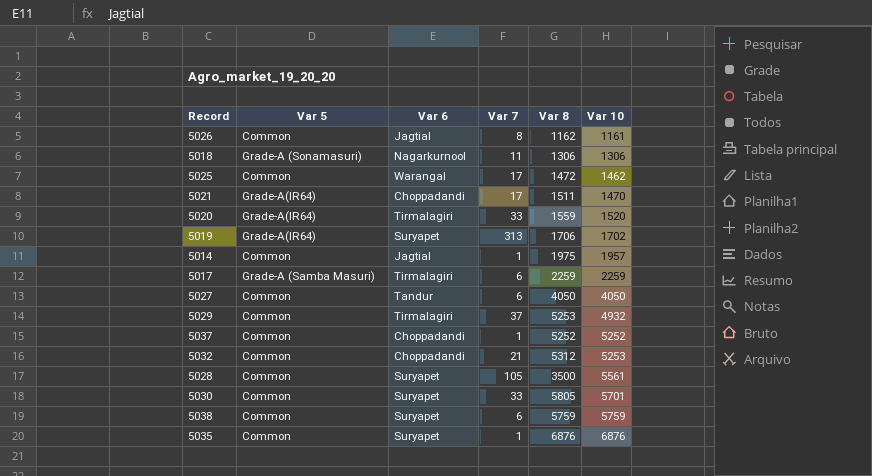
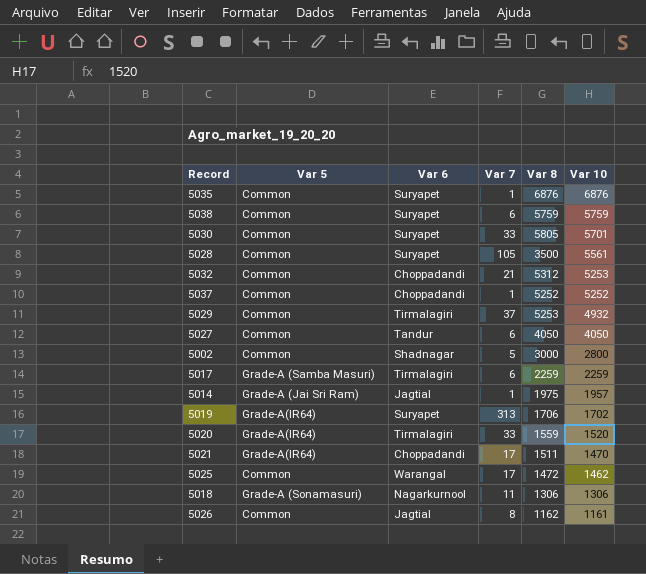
row order: Var 10 ascending -> Var 10 descending
row 5002: none -> Common | Shadnagar | 5 | 3000 | 2800
5014 | Var 5: Common -> Grade-A (Jai Sri Ram)

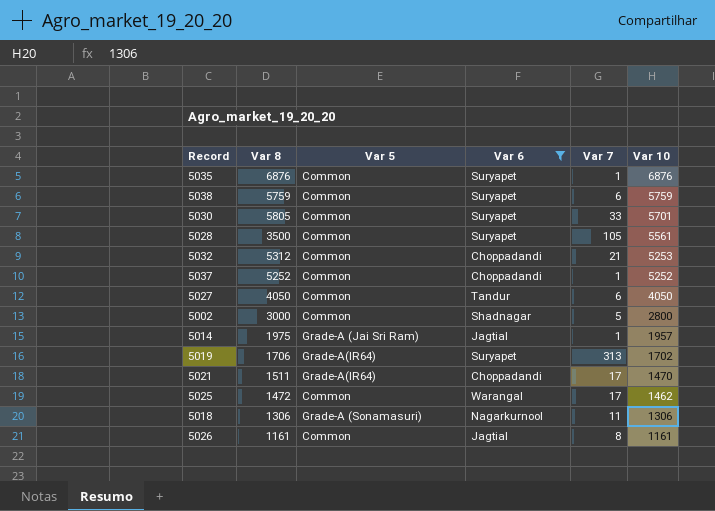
filter: none -> Var 6 != Tirmalagiri
column Var 8 | position: 5 -> 2
5026 | Var 8: 1162 -> 1161

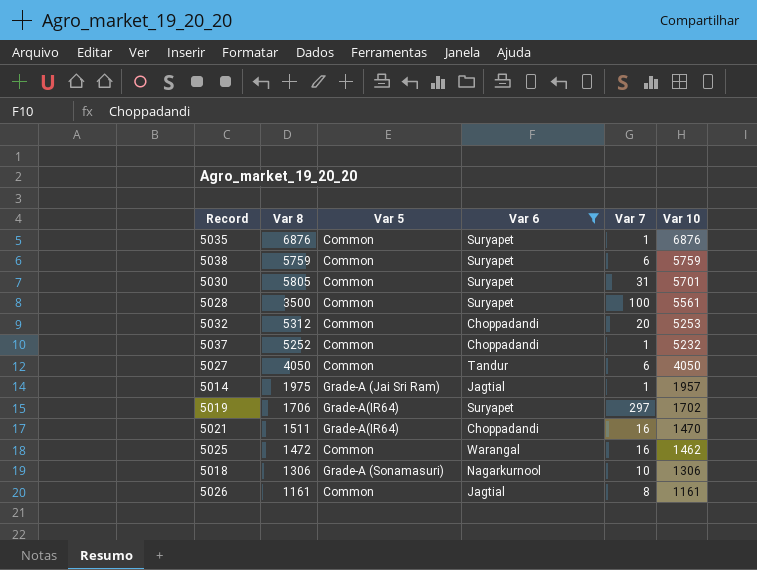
row 5002: 3000 | Common | Shadnagar | 5 | 2800 -> none
5030 | Var 7: 33 -> 31
5028 | Var 7: 105 -> 100
5032 | Var 7: 21 -> 20
5037 | Var 10: 5252 -> 5232
5019 | Var 7: 313 -> 297
5021 | Var 7: 17 -> 16
5025 | Var 7: 17 -> 16
5018 | Var 7: 11 -> 10

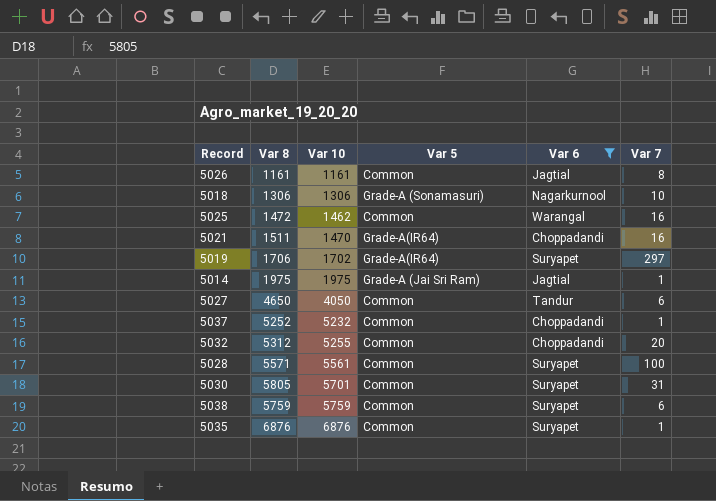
row order: Var 10 descending -> Var 10 ascending
column Var 10 | position: 6 -> 3
5014 | Var 10: 1957 -> 1975
5027 | Var 8: 4050 -> 4650
5032 | Var 10: 5253 -> 5255
5028 | Var 8: 3500 -> 5571

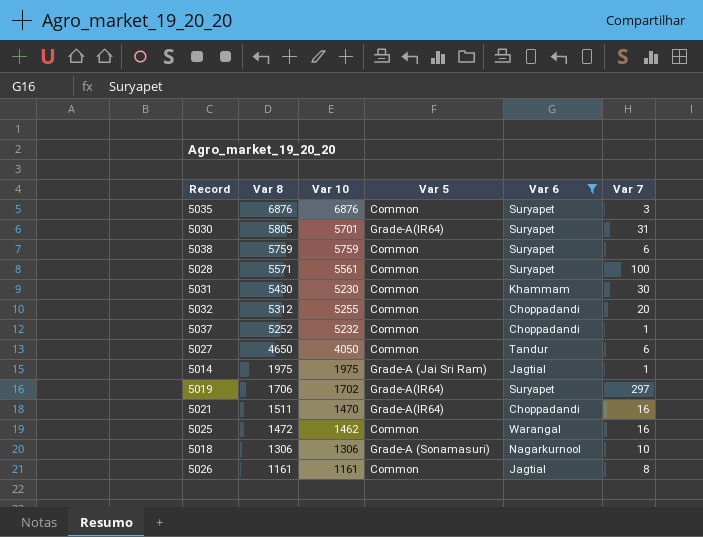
row order: Var 10 ascending -> Var 8 descending
5035 | Var 7: 1 -> 3
5030 | Var 5: Common -> Grade-A(IR64)
row 5031: none -> 5430 | 5230 | Common | Khammam | 30

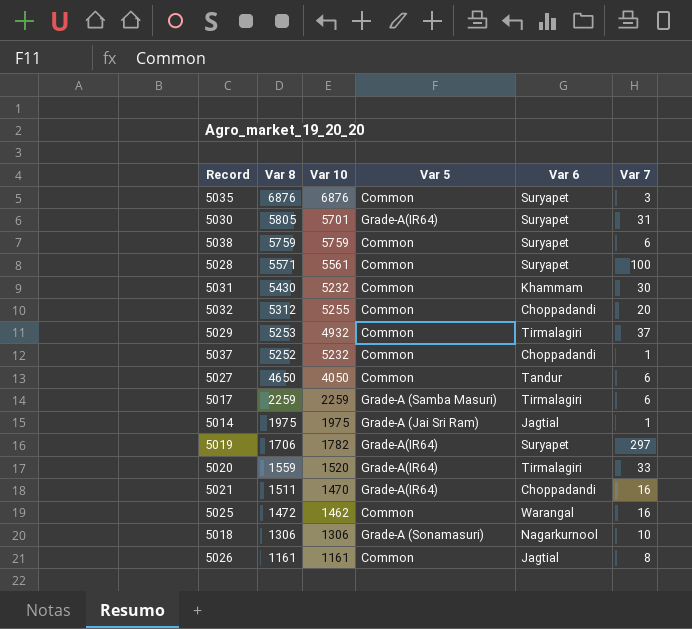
filter: Var 6 != Tirmalagiri -> none
5031 | Var 10: 5230 -> 5232
5019 | Var 10: 1702 -> 1782

